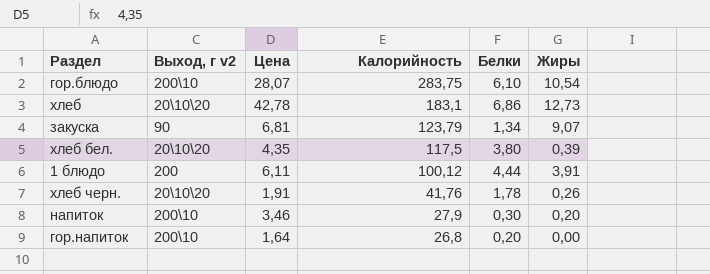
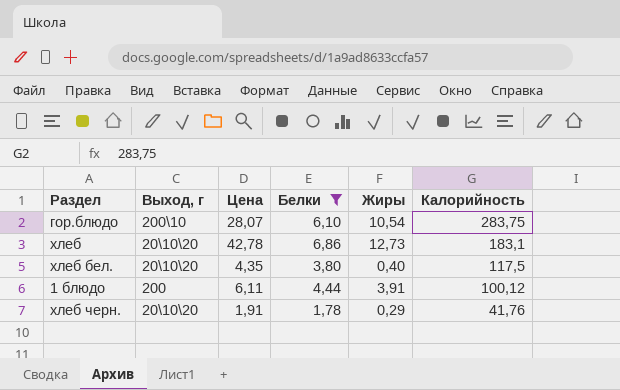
filter: none -> Белки >= 1,78
column name: Выход, г v2 -> Выход, г
column Калорийность | position: 4 -> 6
хлеб бел. | Жиры: 0,39 -> 0,40
хлеб черн. | Жиры: 0,26 -> 0,29

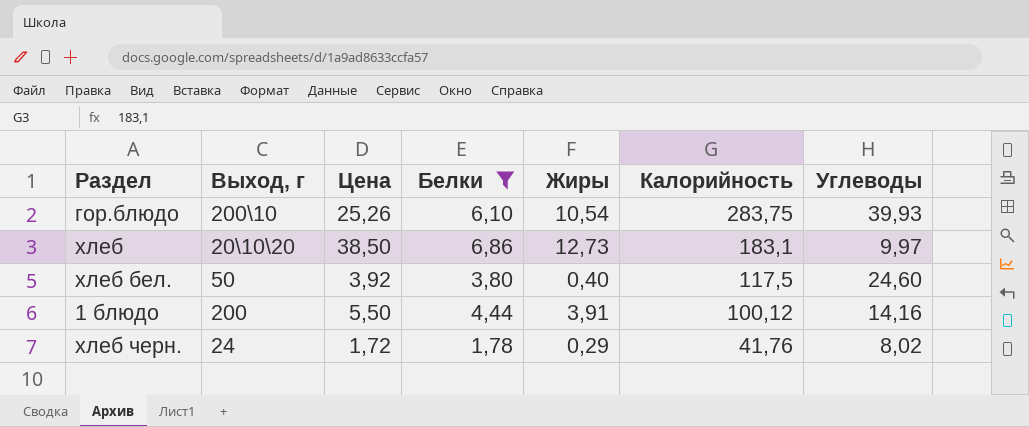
column Углеводы | position: none -> 7
гор.блюдо | Цена: 28,07 -> 25,26
хлеб | Цена: 42,78 -> 38,50
хлеб бел. | Выход, г: 20\10\20 -> 50
хлеб бел. | Цена: 4,35 -> 3,92
1 блюдо | Цена: 6,11 -> 5,50
хлеб черн. | Выход, г: 20\10\20 -> 24
хлеб черн. | Цена: 1,91 -> 1,72

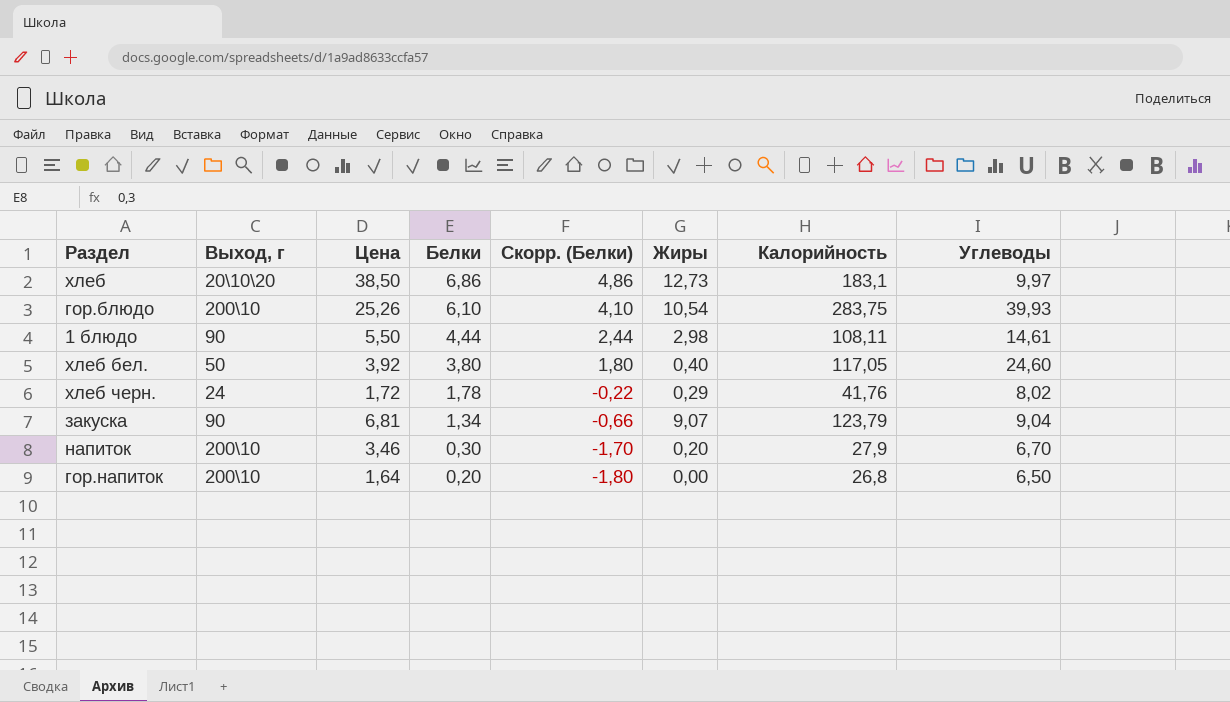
filter: Белки >= 1,78 -> none
row order: Калорийность descending -> Белки descending
column Скорр. (Белки) | formula: none -> [Белки] - 2
1 блюдо | Выход, г: 200 -> 90
1 блюдо | Жиры: 3,91 -> 2,98
1 блюдо | Калорийность: 100,12 -> 108,11
1 блюдо | Углеводы: 14,16 -> 14,61
хлеб бел. | Калорийность: 117,5 -> 117,05

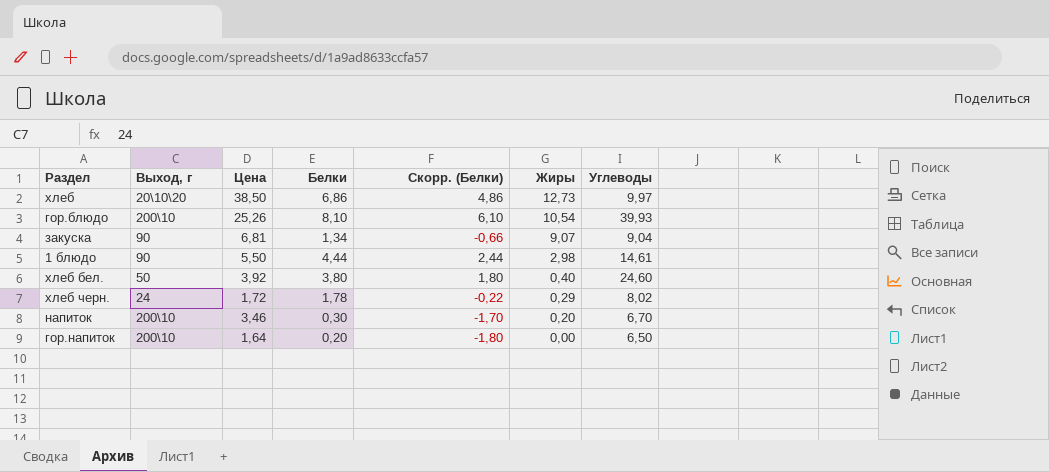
row order: Белки descending -> Жиры descending
column Калорийность | position: 7 -> none
гор.блюдо | Белки: 6,10 -> 8,10
гор.блюдо | Скорр. (Белки): 4,10 -> 6,10

